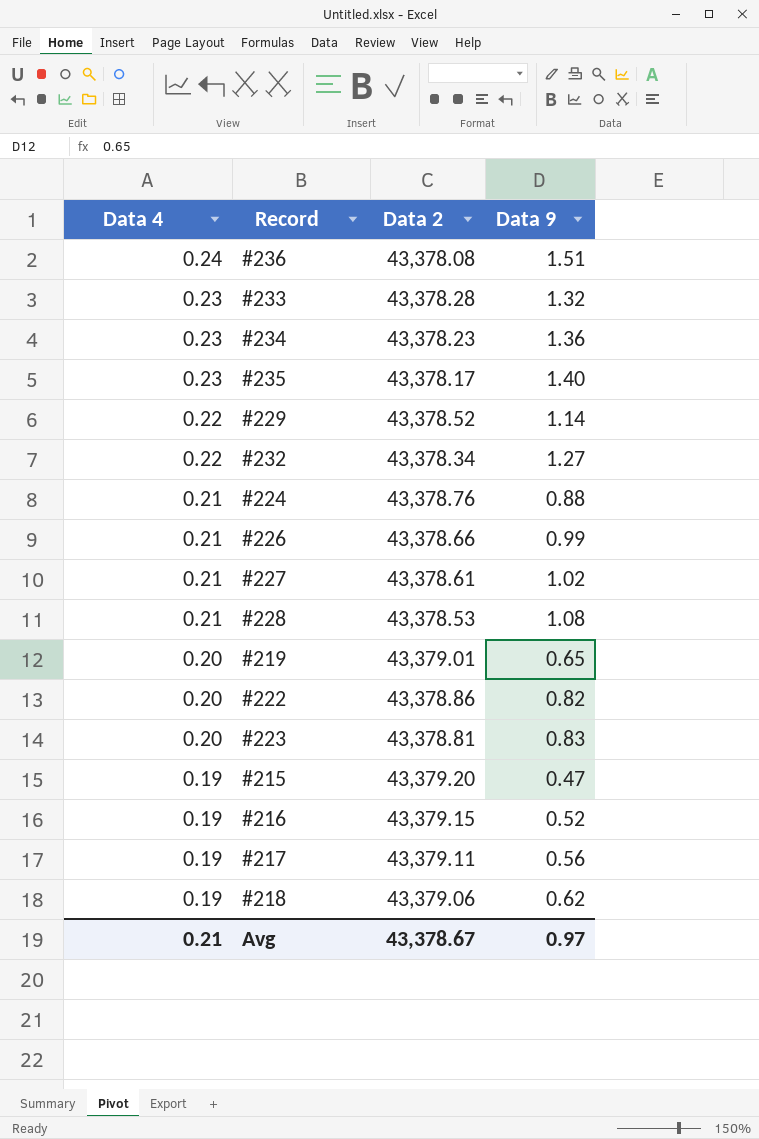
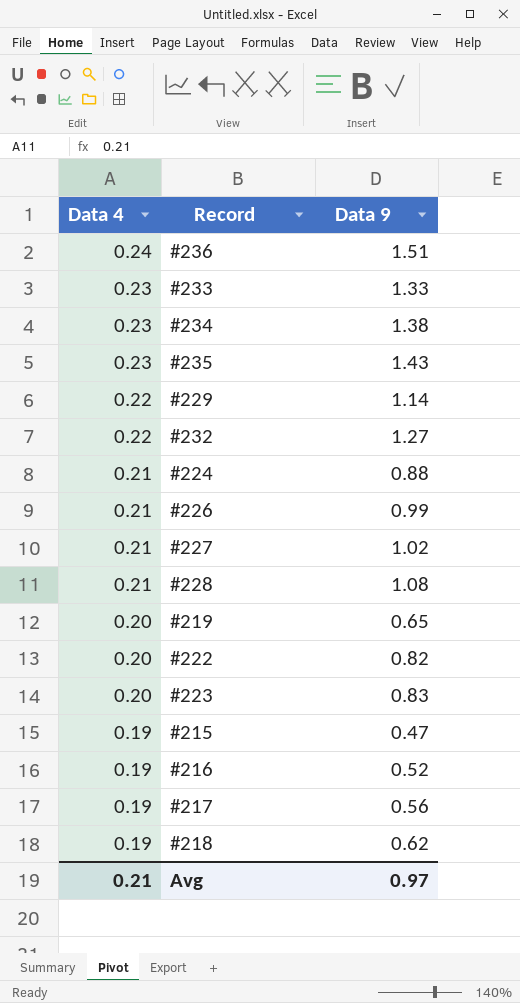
column Data 2 | position: 3 -> none
#233 | Data 9: 1.32 -> 1.33
#234 | Data 9: 1.36 -> 1.38
#235 | Data 9: 1.40 -> 1.43

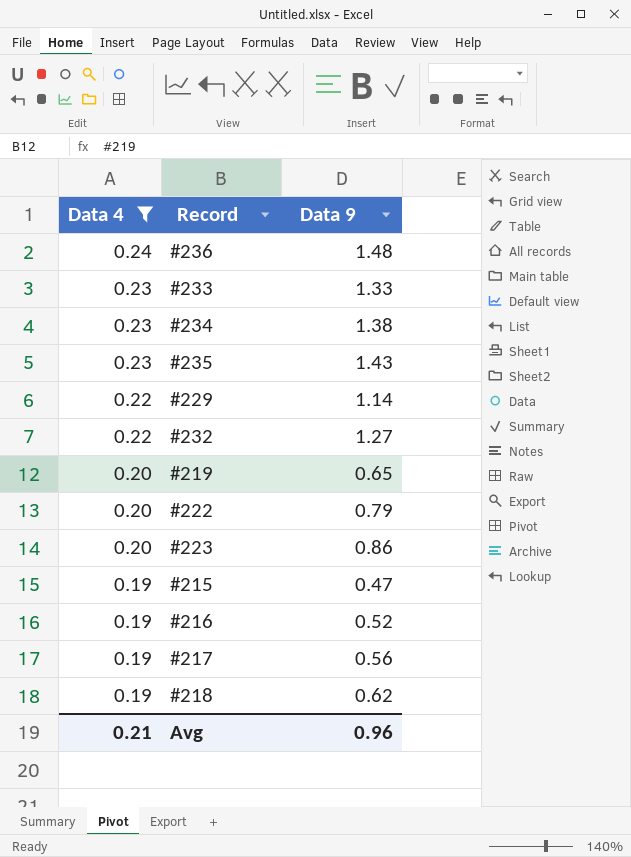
filter: none -> Data 4 != 0.21
#236 | Data 9: 1.51 -> 1.48
#222 | Data 9: 0.82 -> 0.79
#223 | Data 9: 0.83 -> 0.86
Avg | Data 9: 0.97 -> 0.96

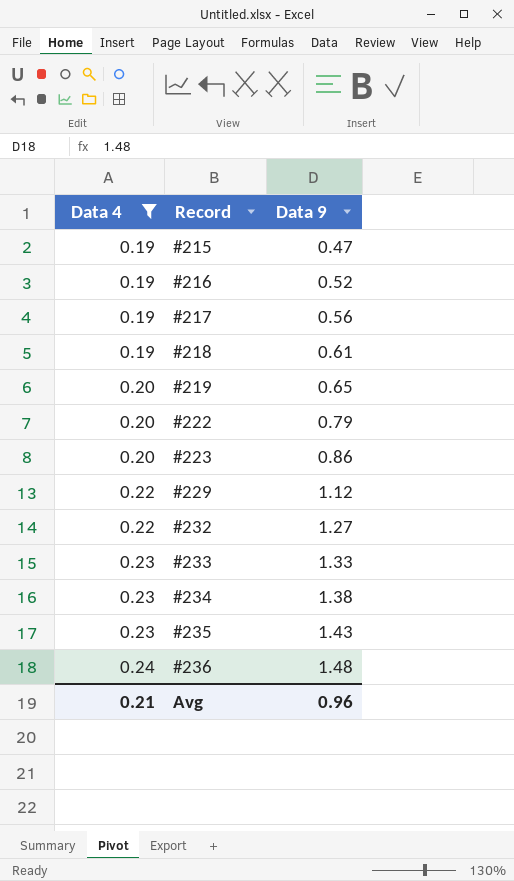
row order: Data 4 descending -> Data 4 ascending
#218 | Data 9: 0.62 -> 0.61
#229 | Data 9: 1.14 -> 1.12

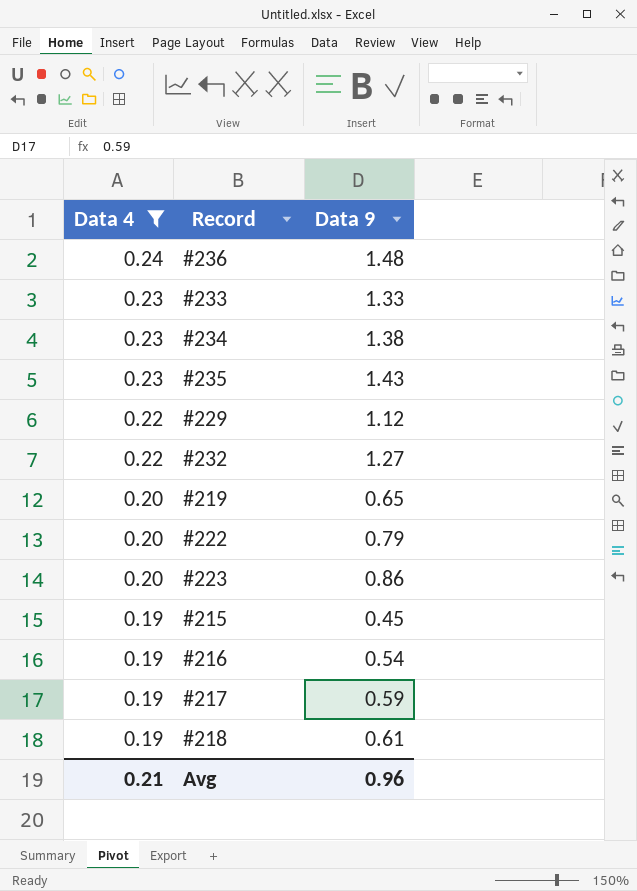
row order: Data 4 ascending -> Data 4 descending
#215 | Data 9: 0.47 -> 0.45
#216 | Data 9: 0.52 -> 0.54
#217 | Data 9: 0.56 -> 0.59

